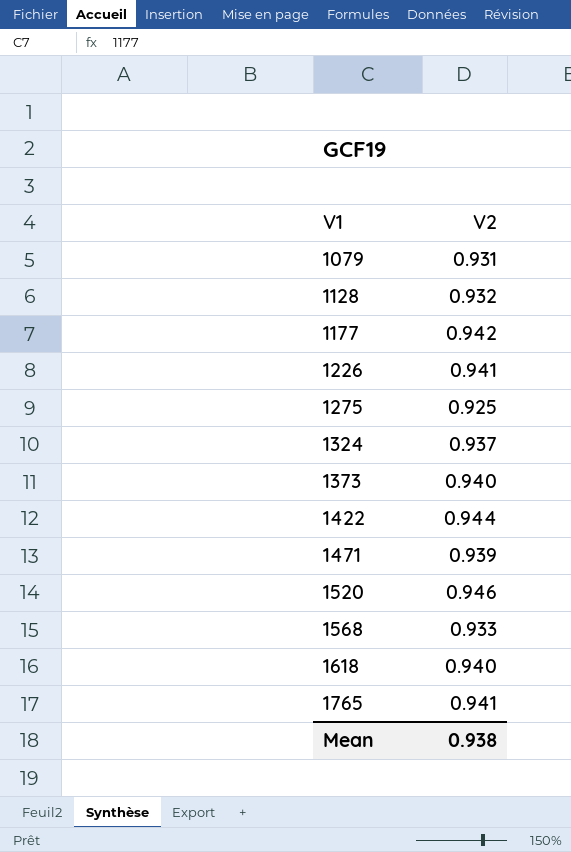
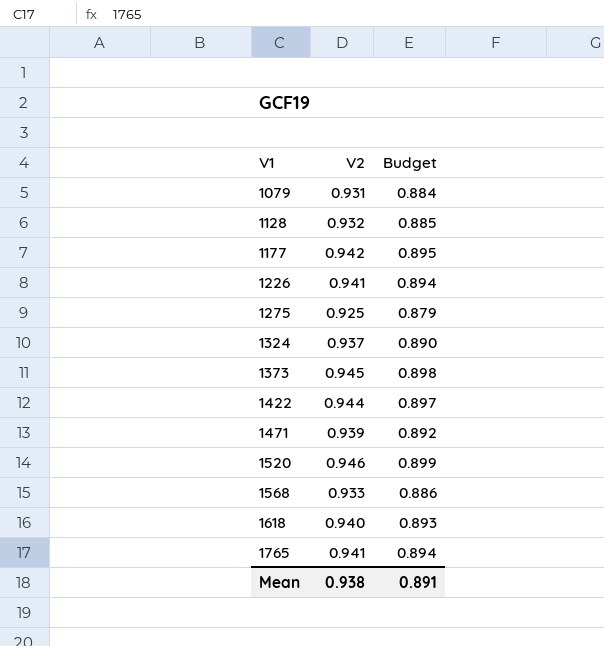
column Budget | formula: none -> [V2] * 0.95
1373 | V2: 0.940 -> 0.945

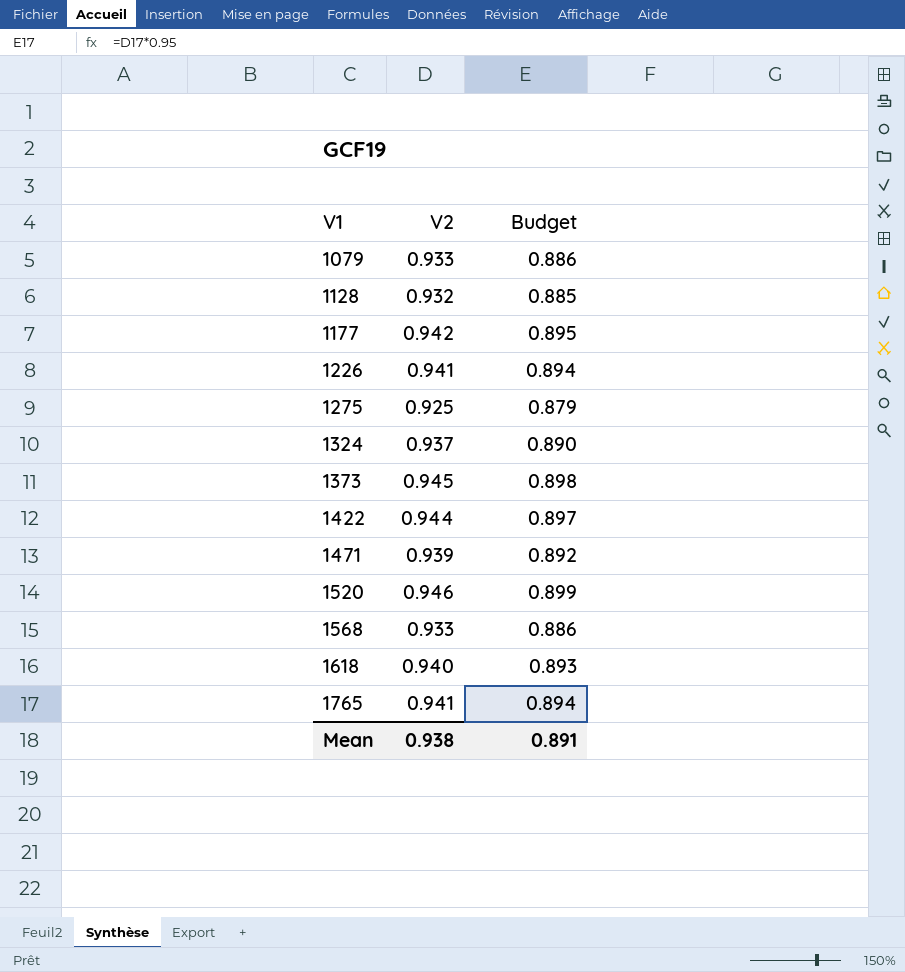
1079 | V2: 0.931 -> 0.933
1079 | Budget: 0.884 -> 0.886

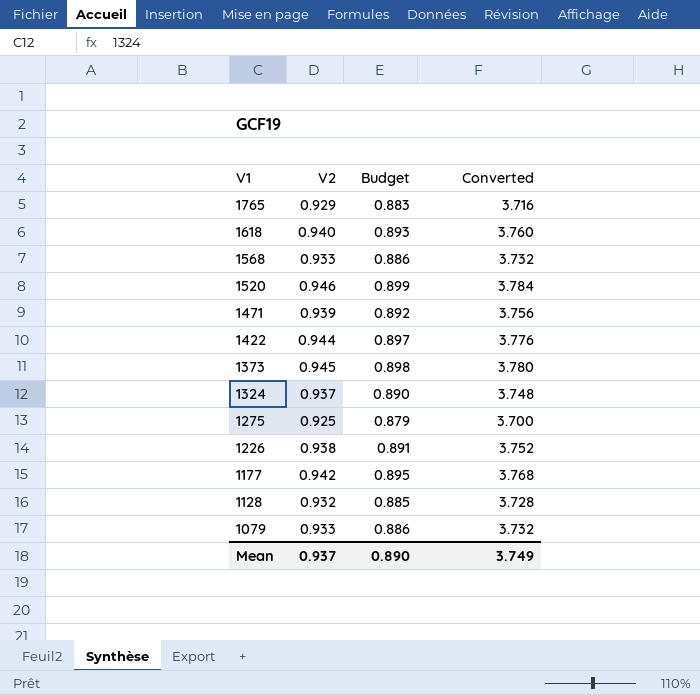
row order: V1 ascending -> V1 descending
column Converted | formula: none -> [V2] * 4
1765 | V2: 0.941 -> 0.929
1765 | Budget: 0.894 -> 0.883
1226 | V2: 0.941 -> 0.938
1226 | Budget: 0.894 -> 0.891
Mean | V2: 0.938 -> 0.937
Mean | Budget: 0.891 -> 0.890

